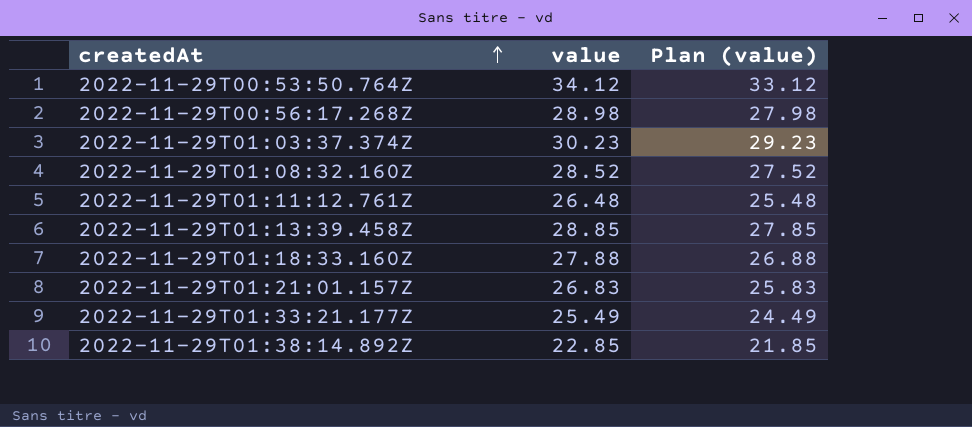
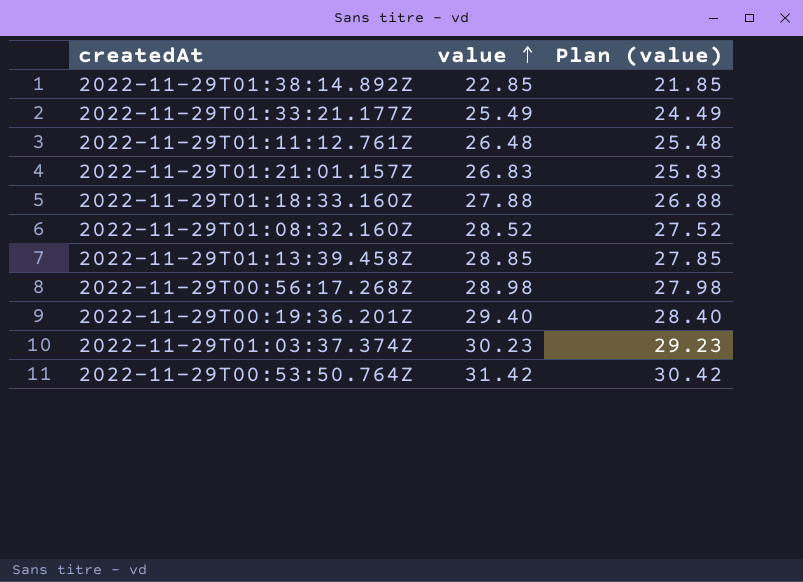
row order: createdAt ascending -> value ascending
row 2022-11-29T00:19:36.201Z: none -> 29.40 | 28.40
2022-11-29T00:53:50.764Z | value: 34.12 -> 31.42
2022-11-29T00:53:50.764Z | Plan (value): 33.12 -> 30.42

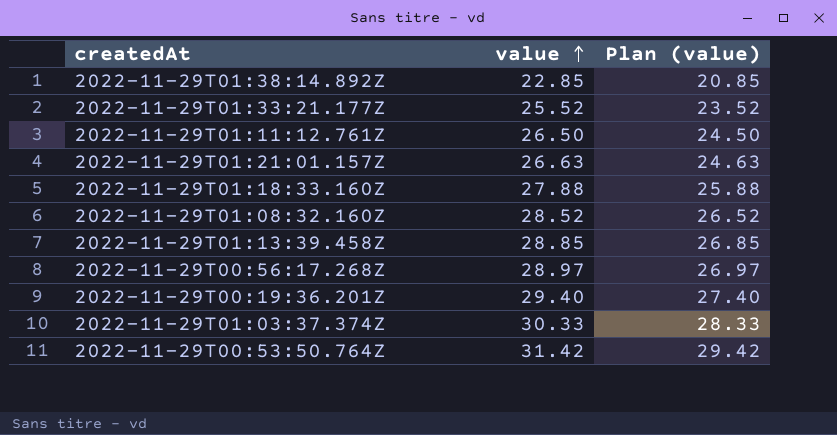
column Plan (value) | formula: [value] - 1 -> [value] - 2
2022-11-29T01:33:21.177Z | value: 25.49 -> 25.52
2022-11-29T01:11:12.761Z | value: 26.48 -> 26.50
2022-11-29T01:21:01.157Z | value: 26.83 -> 26.63
2022-11-29T00:56:17.268Z | value: 28.98 -> 28.97
2022-11-29T01:03:37.374Z | value: 30.23 -> 30.33

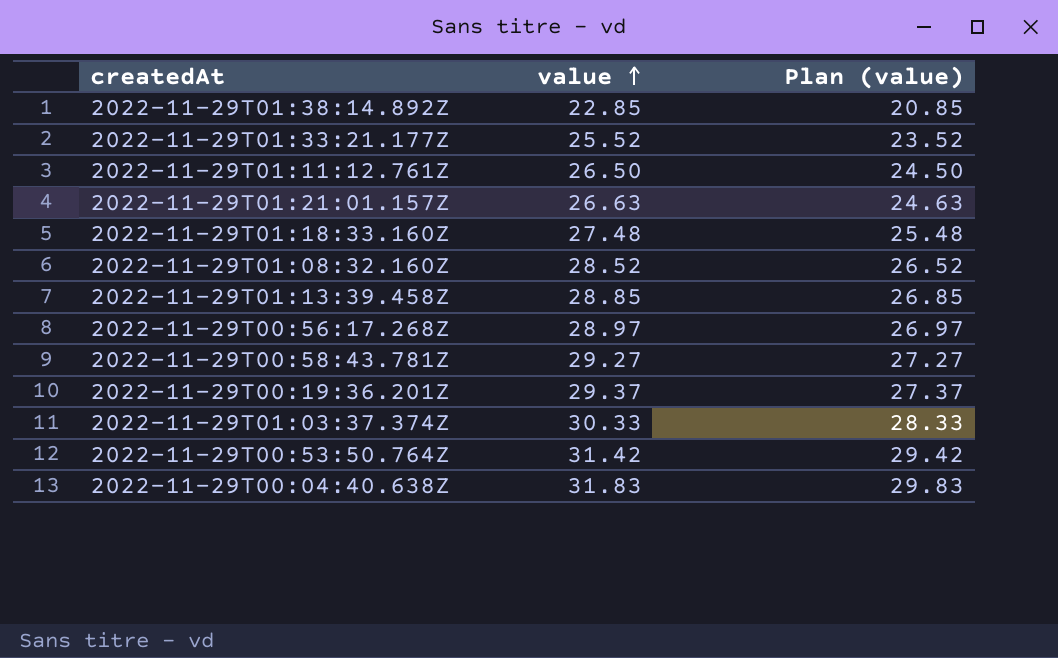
2022-11-29T01:18:33.160Z | value: 27.88 -> 27.48
2022-11-29T01:18:33.160Z | Plan (value): 25.88 -> 25.48
row 2022-11-29T00:58:43.781Z: none -> 29.27 | 27.27
2022-11-29T00:19:36.201Z | value: 29.40 -> 29.37
2022-11-29T00:19:36.201Z | Plan (value): 27.40 -> 27.37
row 2022-11-29T00:04:40.638Z: none -> 31.83 | 29.83

